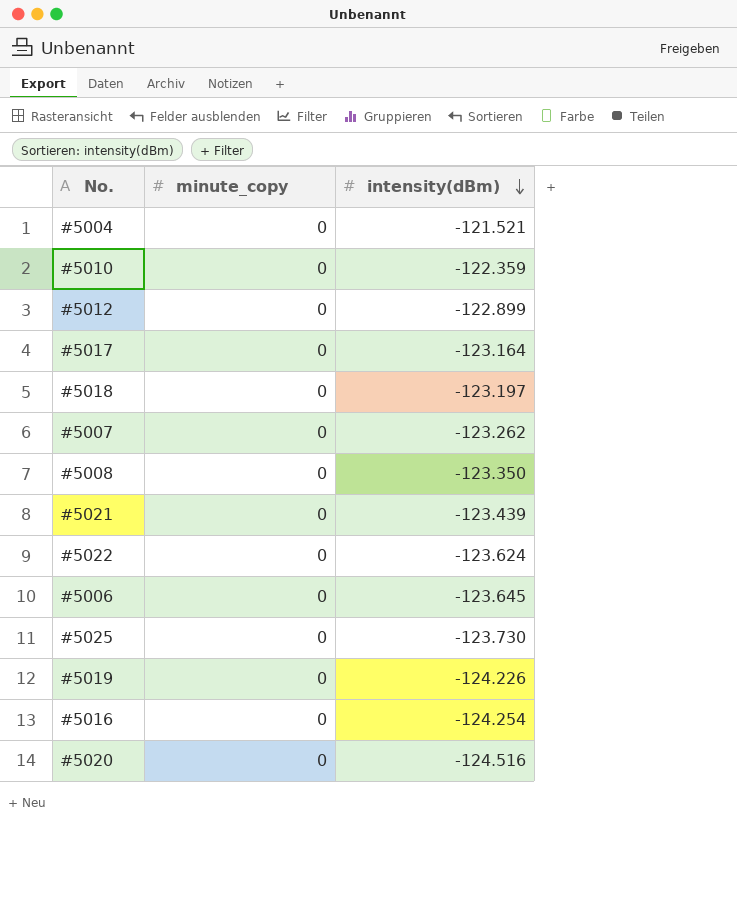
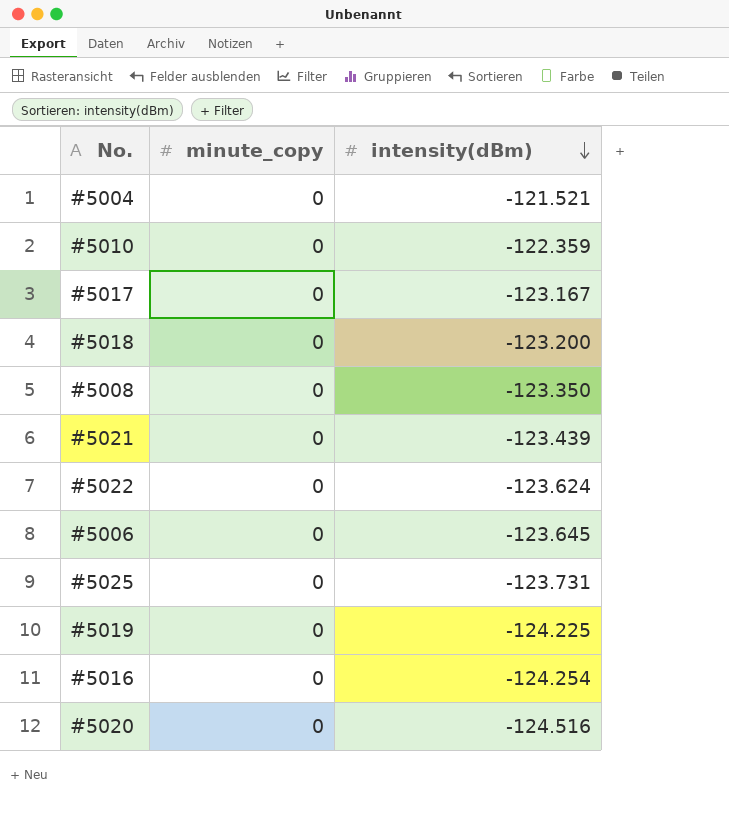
row #5012: 0 | -122.899 -> none
row #5007: 0 | -123.262 -> none
#5017 | intensity(dBm): -123.164 -> -123.167
#5018 | intensity(dBm): -123.197 -> -123.200
#5025 | intensity(dBm): -123.730 -> -123.731
#5019 | intensity(dBm): -124.226 -> -124.225

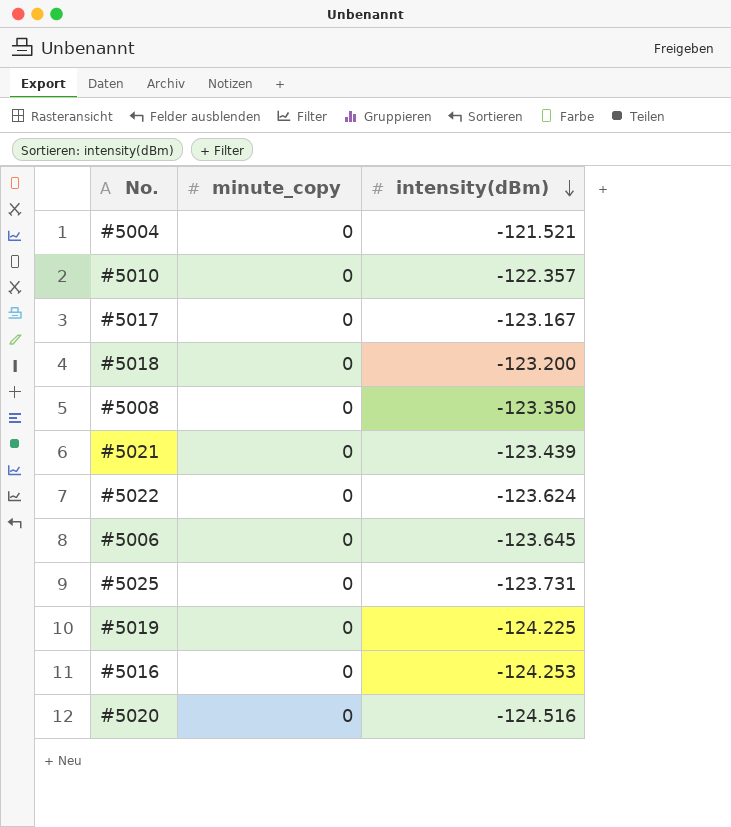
#5010 | intensity(dBm): -122.359 -> -122.357
#5016 | intensity(dBm): -124.254 -> -124.253

